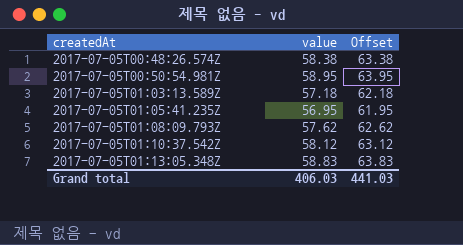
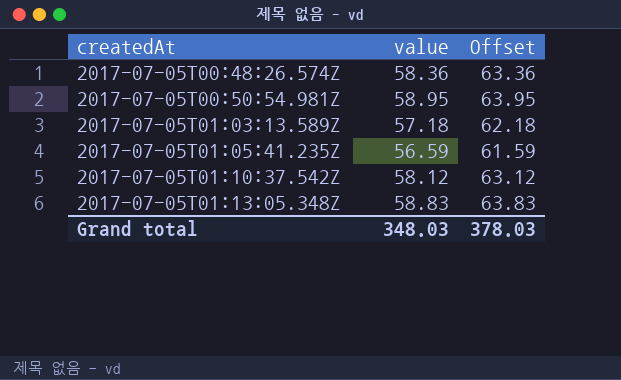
row 2017-07-05T01:08:09.793Z: 57.62 | 62.62 -> none
2017-07-05T00:48:26.574Z | value: 58.38 -> 58.36
2017-07-05T00:48:26.574Z | Offset: 63.38 -> 63.36
2017-07-05T01:05:41.235Z | value: 56.95 -> 56.59
2017-07-05T01:05:41.235Z | Offset: 61.95 -> 61.59
Grand total | value: 406.03 -> 348.03
Grand total | Offset: 441.03 -> 378.03

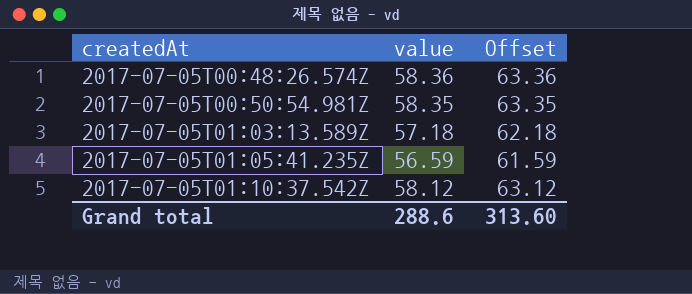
row 2017-07-05T01:13:05.348Z: 58.83 | 63.83 -> none
2017-07-05T00:50:54.981Z | value: 58.95 -> 58.35
2017-07-05T00:50:54.981Z | Offset: 63.95 -> 63.35
Grand total | value: 348.03 -> 288.6
Grand total | Offset: 378.03 -> 313.60

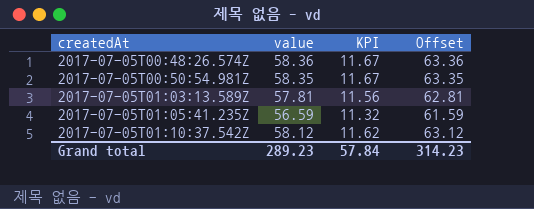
column KPI | formula: none -> [value] * 0.2
2017-07-05T01:03:13.589Z | value: 57.18 -> 57.81
2017-07-05T01:03:13.589Z | Offset: 62.18 -> 62.81
Grand total | value: 288.6 -> 289.23
Grand total | Offset: 313.60 -> 314.23

